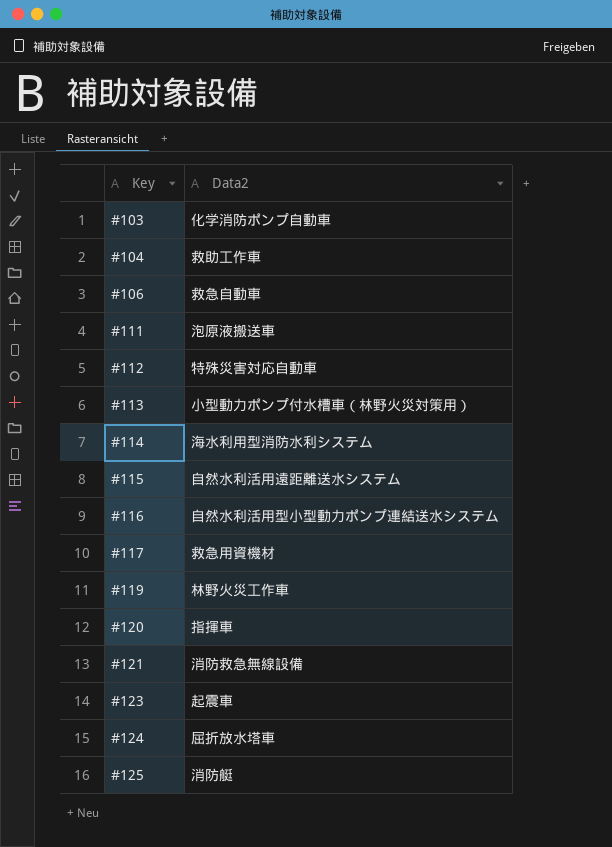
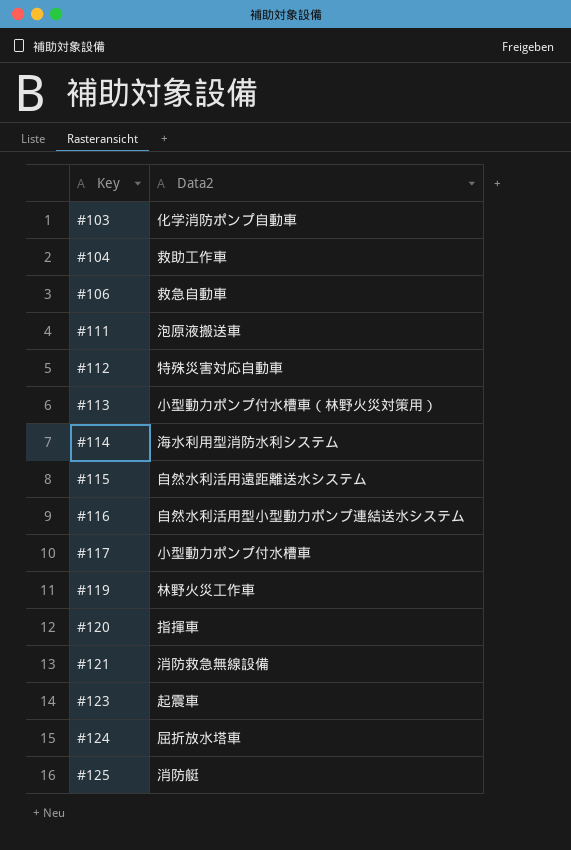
#117 | Data2: 救急用資機材 -> 小型動力ポンプ付水槽車

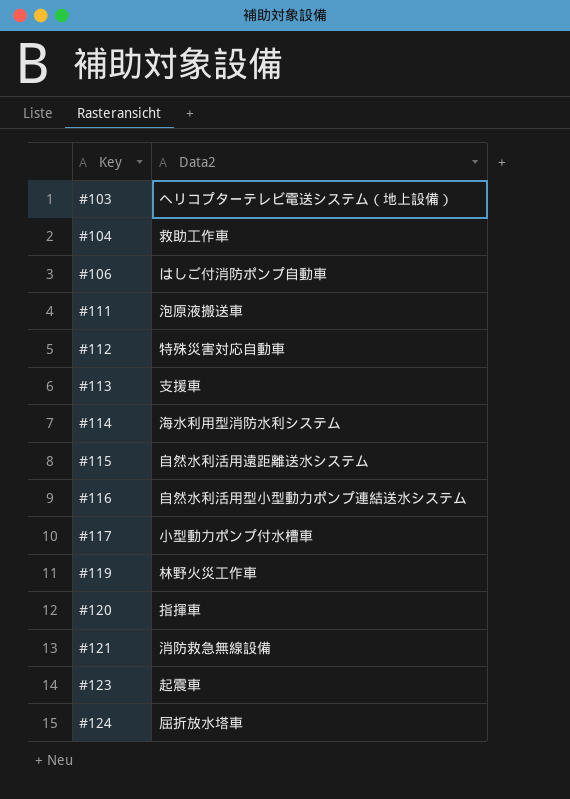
row #125: 消防艇 -> none
#103 | Data2: 化学消防ポンプ自動車 -> ヘリコプターテレビ電送システム（地上設備）
#106 | Data2: 救急自動車 -> はしご付消防ポンプ自動車
#113 | Data2: 小型動力ポンプ付水槽車（林野火災対策用） -> 支援車

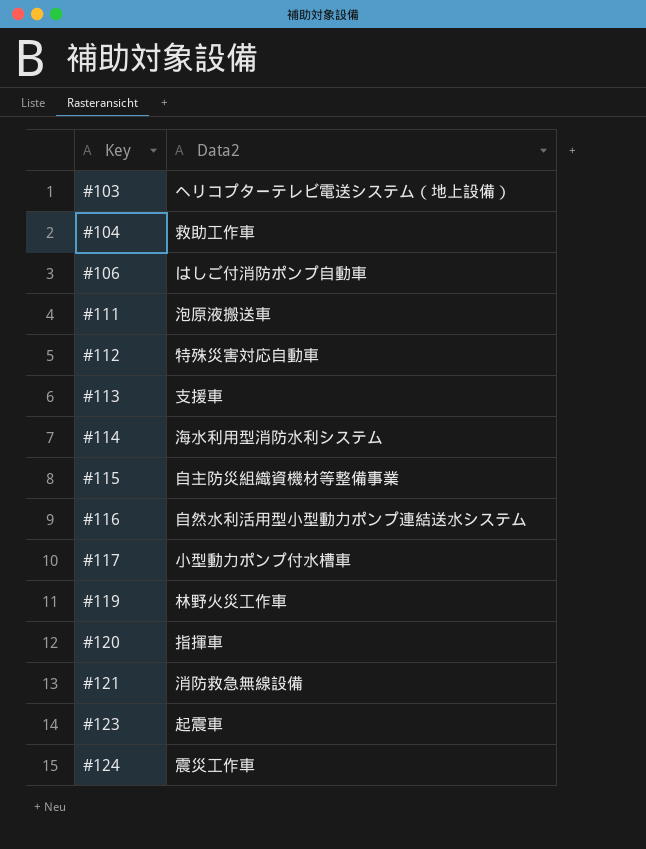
#115 | Data2: 自然水利活用遠距離送水システム -> 自主防災組織資機材等整備事業
#124 | Data2: 屈折放水塔車 -> 震災工作車

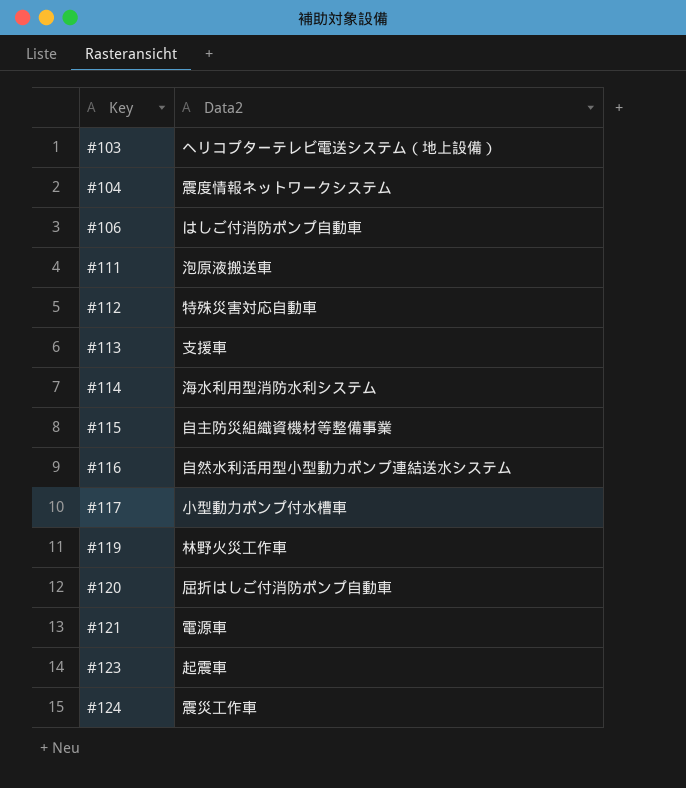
#104 | Data2: 救助工作車 -> 震度情報ネットワークシステム
#120 | Data2: 指揮車 -> 屈折はしご付消防ポンプ自動車
#121 | Data2: 消防救急無線設備 -> 電源車

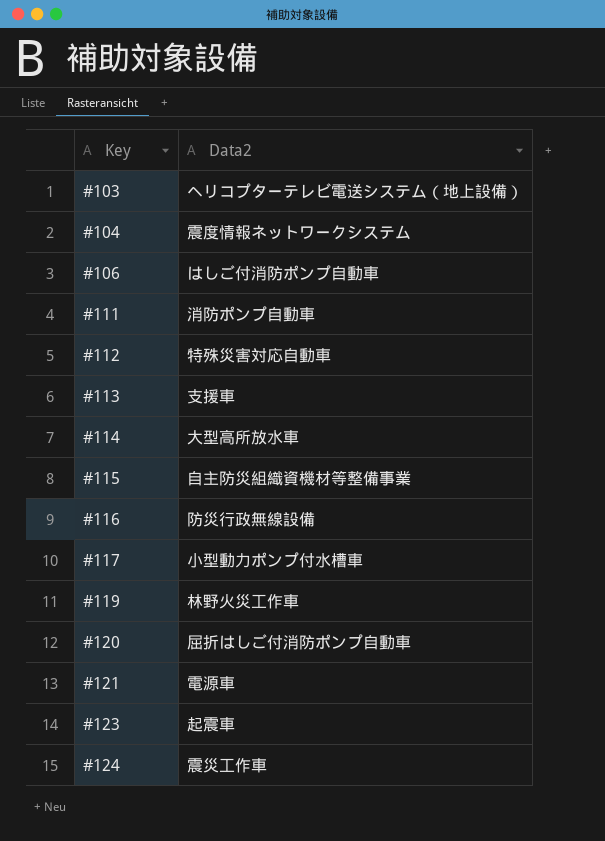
#111 | Data2: 泡原液搬送車 -> 消防ポンプ自動車
#114 | Data2: 海水利用型消防水利システム -> 大型高所放水車
#116 | Data2: 自然水利活用型小型動力ポンプ連結送水システム -> 防災行政無線設備

